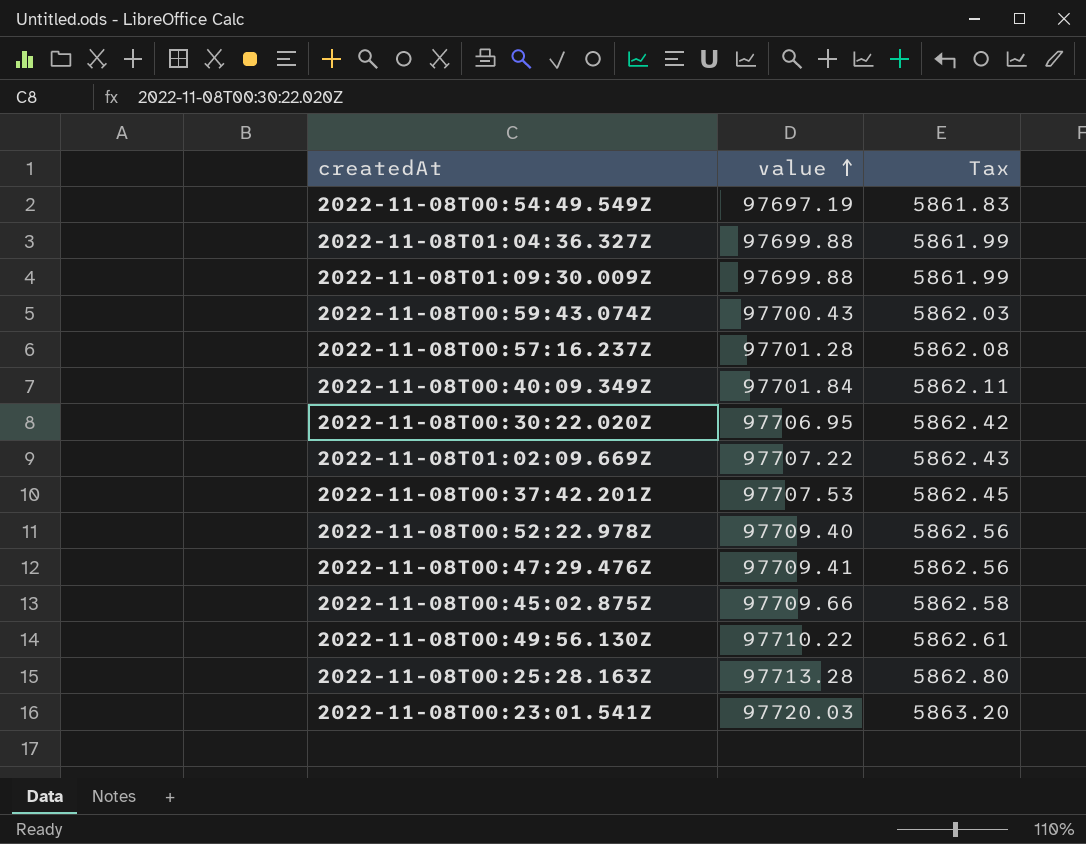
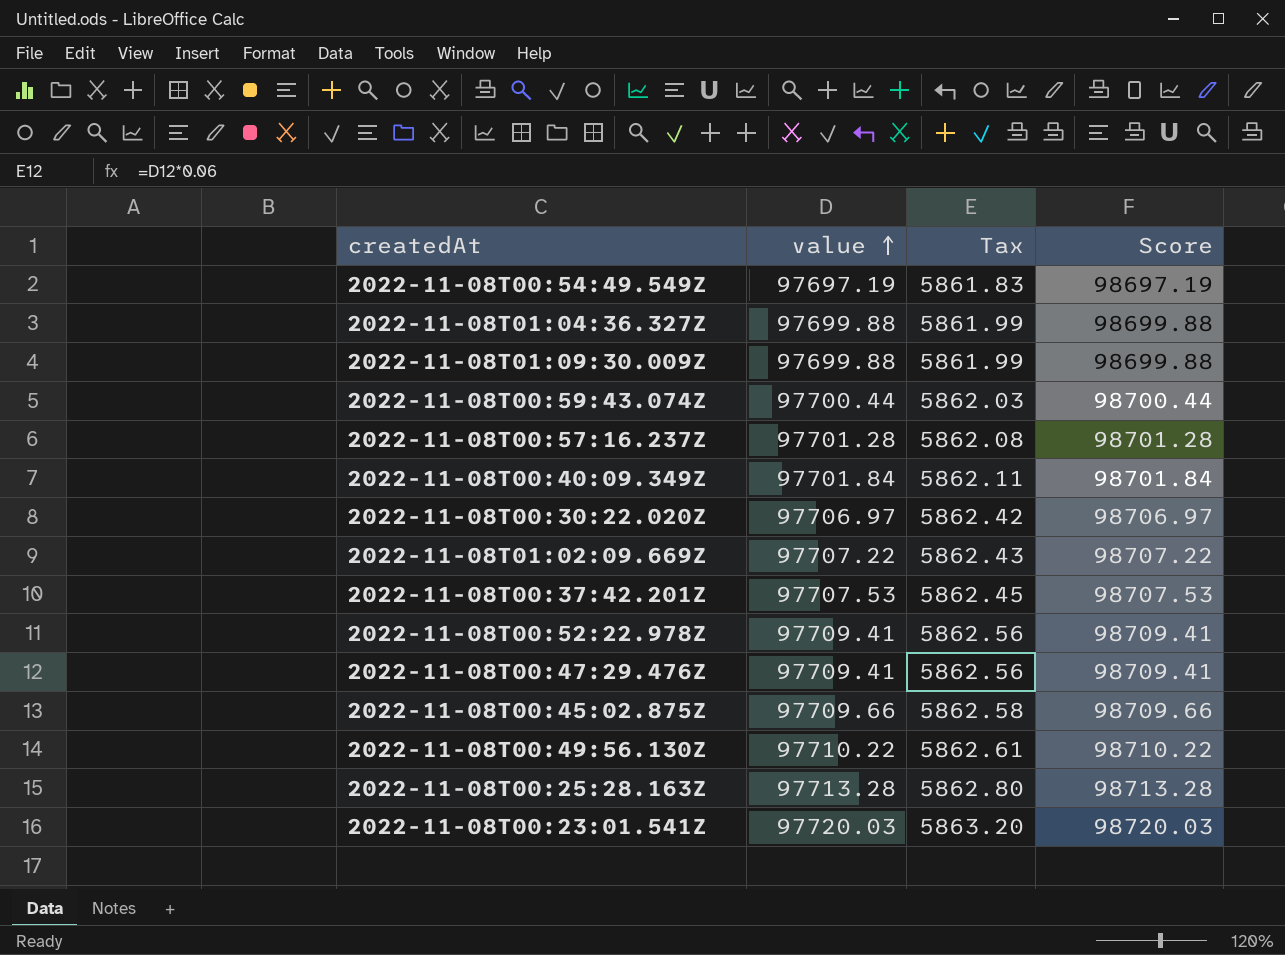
column Score | formula: none -> [value] + 1000
2022-11-08T00:59:43.074Z | value: 97700.43 -> 97700.44
2022-11-08T00:30:22.020Z | value: 97706.95 -> 97706.97
2022-11-08T00:52:22.978Z | value: 97709.40 -> 97709.41

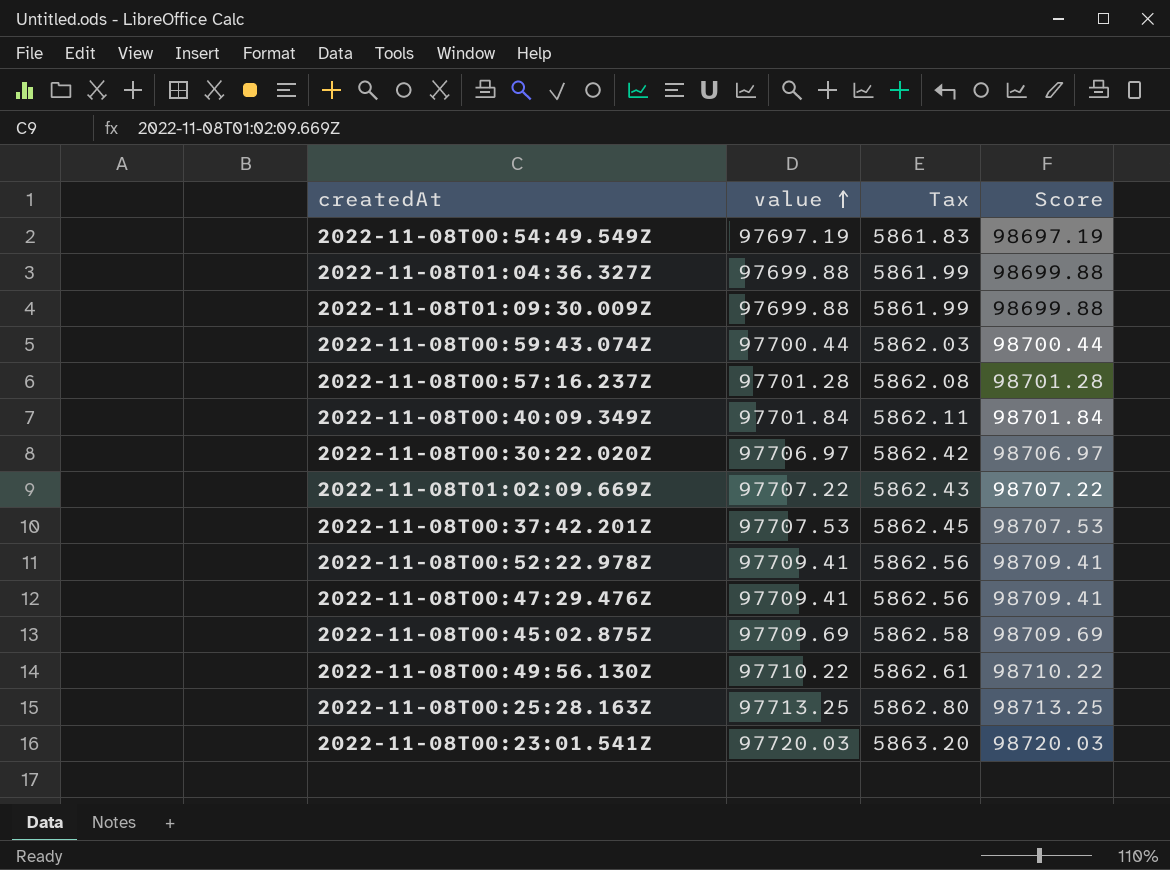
2022-11-08T00:45:02.875Z | value: 97709.66 -> 97709.69
2022-11-08T00:45:02.875Z | Score: 98709.66 -> 98709.69
2022-11-08T00:25:28.163Z | value: 97713.28 -> 97713.25
2022-11-08T00:25:28.163Z | Score: 98713.28 -> 98713.25

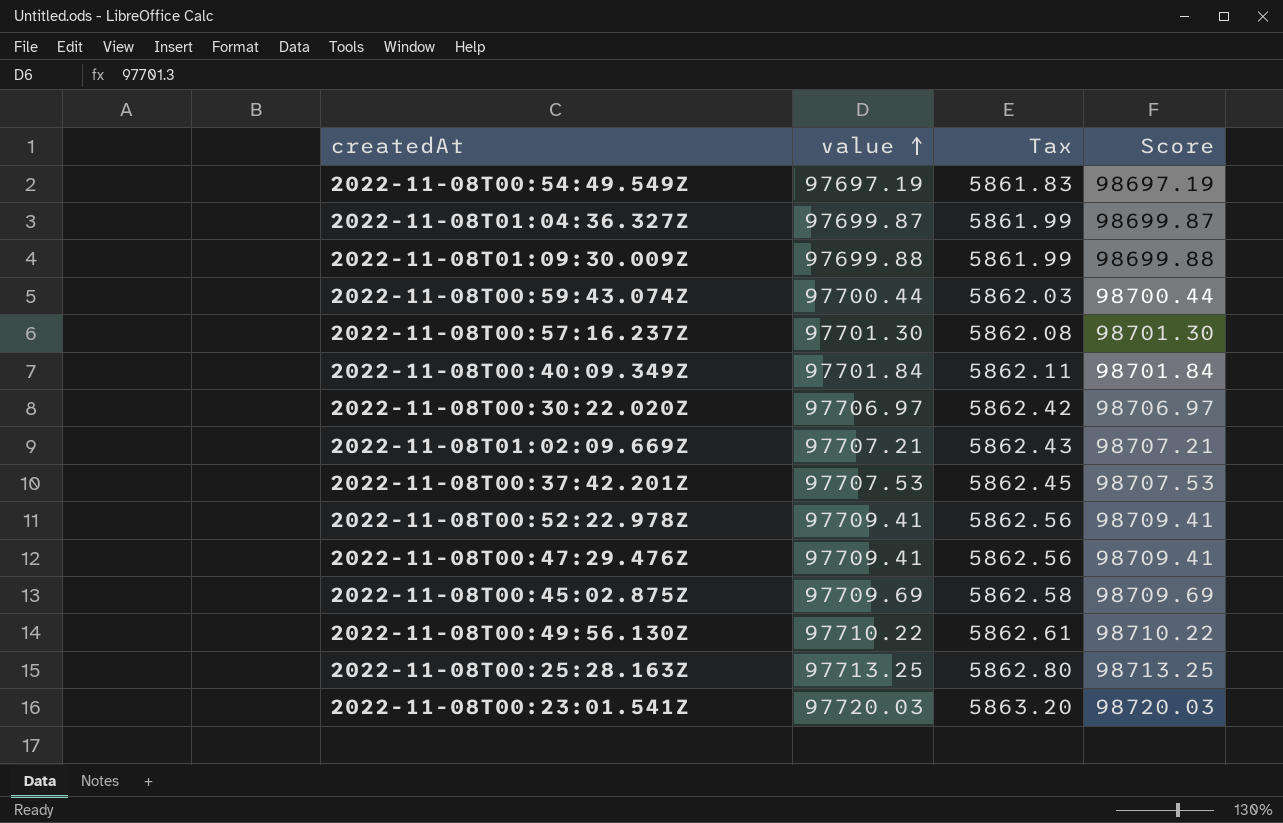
2022-11-08T01:04:36.327Z | value: 97699.88 -> 97699.87
2022-11-08T01:04:36.327Z | Score: 98699.88 -> 98699.87
2022-11-08T00:57:16.237Z | value: 97701.28 -> 97701.30
2022-11-08T00:57:16.237Z | Score: 98701.28 -> 98701.30
2022-11-08T01:02:09.669Z | value: 97707.22 -> 97707.21
2022-11-08T01:02:09.669Z | Score: 98707.22 -> 98707.21

